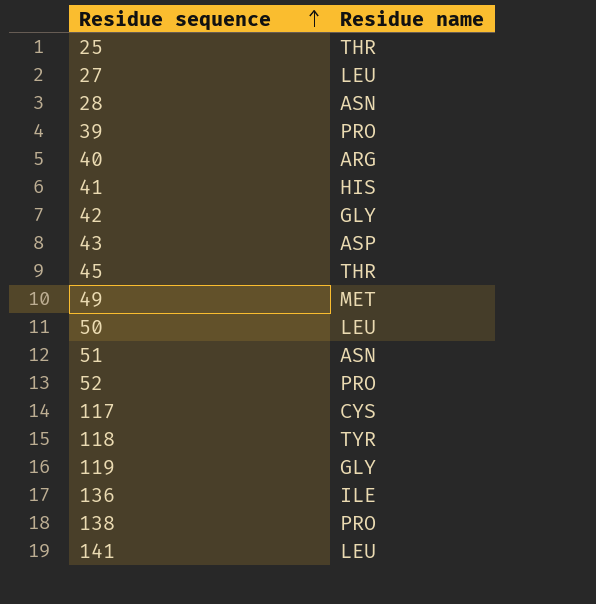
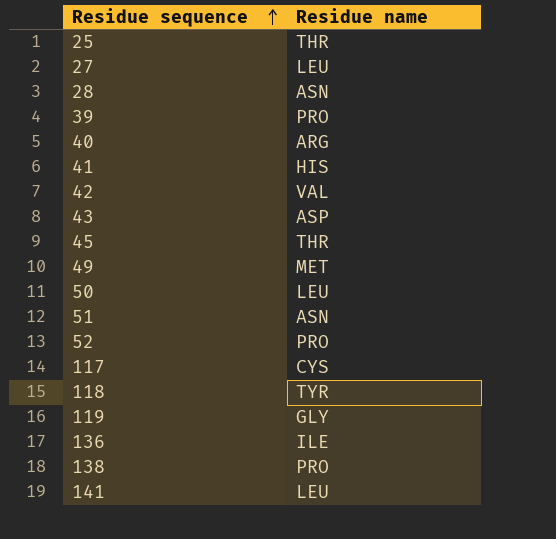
42 | Residue name: GLY -> VAL

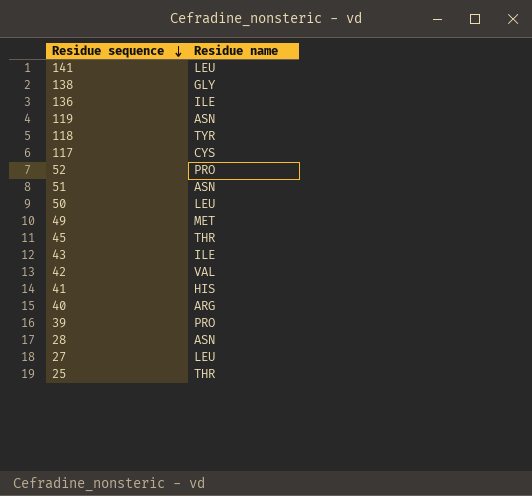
row order: Residue sequence ascending -> Residue sequence descending
138 | Residue name: PRO -> GLY
119 | Residue name: GLY -> ASN
43 | Residue name: ASP -> ILE

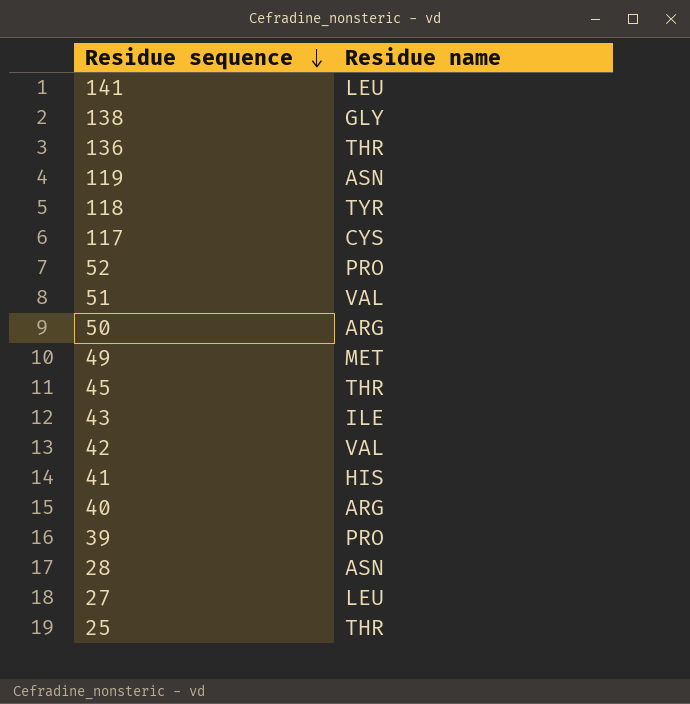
136 | Residue name: ILE -> THR
51 | Residue name: ASN -> VAL
50 | Residue name: LEU -> ARG

